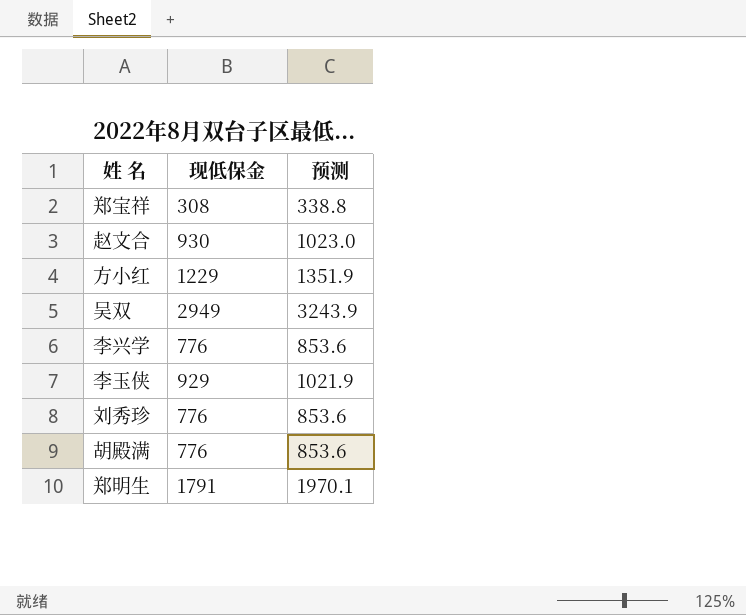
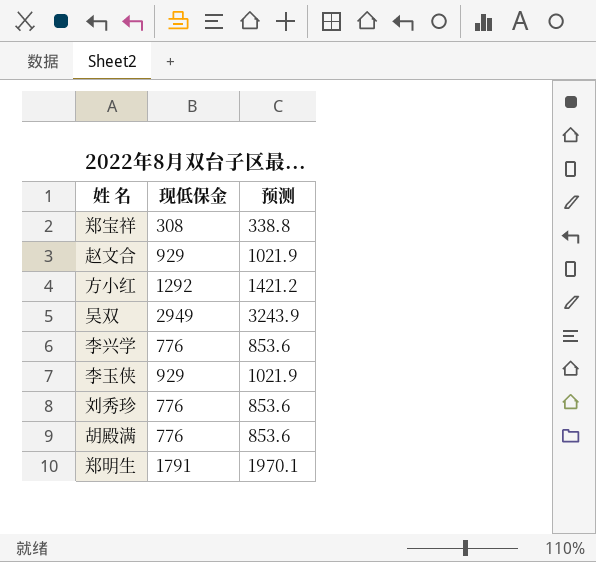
赵文合 | 现低保金: 930 -> 929
赵文合 | 预测: 1023.0 -> 1021.9
方小红 | 现低保金: 1229 -> 1292
方小红 | 预测: 1351.9 -> 1421.2

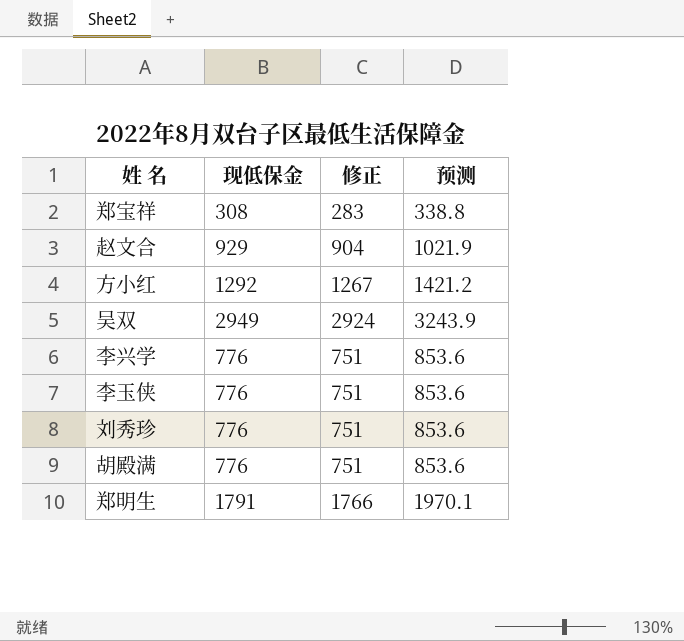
column 修正 | formula: none -> [现低保金] - 25
李玉侠 | 现低保金: 929 -> 776
李玉侠 | 预测: 1021.9 -> 853.6

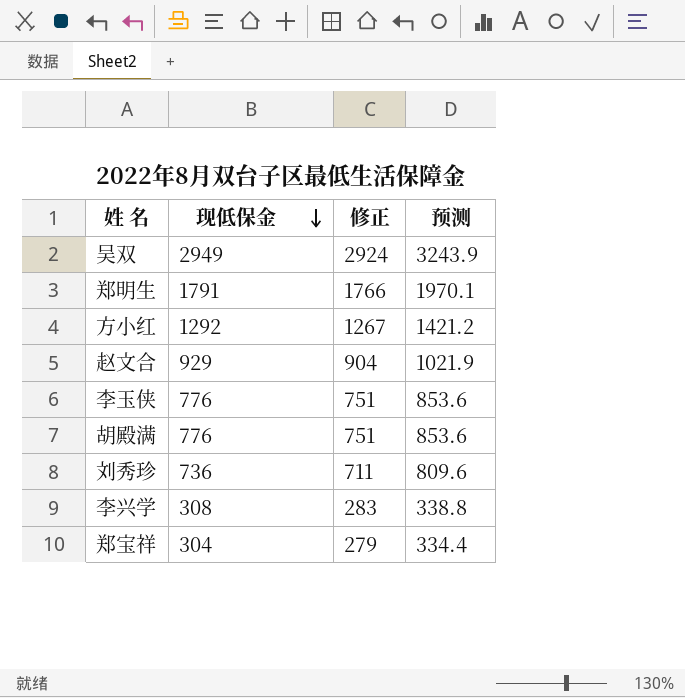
row order: none -> 现低保金 descending
刘秀珍 | 现低保金: 776 -> 736
刘秀珍 | 修正: 751 -> 711
刘秀珍 | 预测: 853.6 -> 809.6
李兴学 | 现低保金: 776 -> 308
李兴学 | 修正: 751 -> 283
李兴学 | 预测: 853.6 -> 338.8
郑宝祥 | 现低保金: 308 -> 304
郑宝祥 | 修正: 283 -> 279
郑宝祥 | 预测: 338.8 -> 334.4

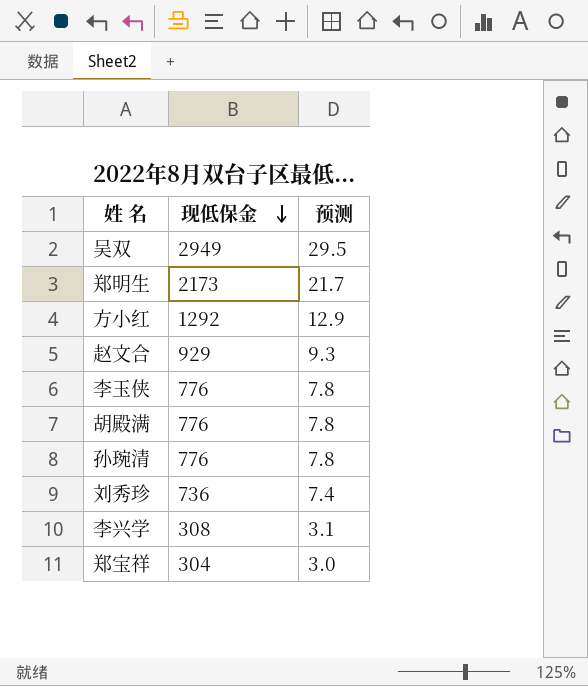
column 修正 | formula: [现低保金] - 25 -> none
column 预测 | formula: [现低保金] * 1.1 -> [现低保金] * 0.01
郑明生 | 现低保金: 1791 -> 2173
row 孙琬清: none -> 776 | 7.8

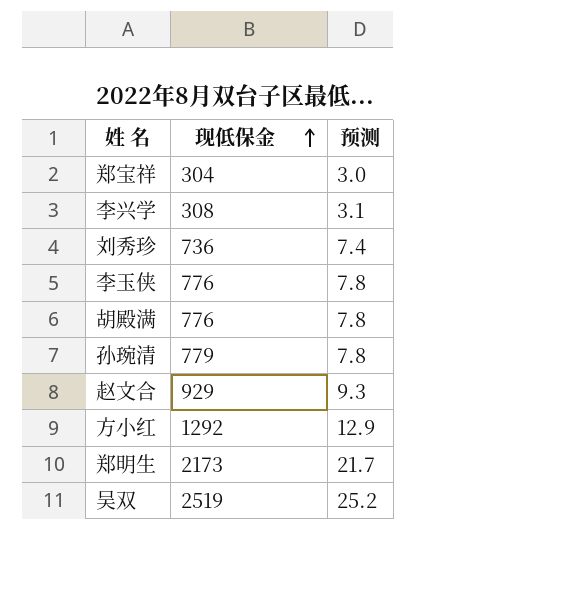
row order: 现低保金 descending -> 现低保金 ascending
孙琬清 | 现低保金: 776 -> 779
吴双 | 现低保金: 2949 -> 2519
吴双 | 预测: 29.5 -> 25.2

